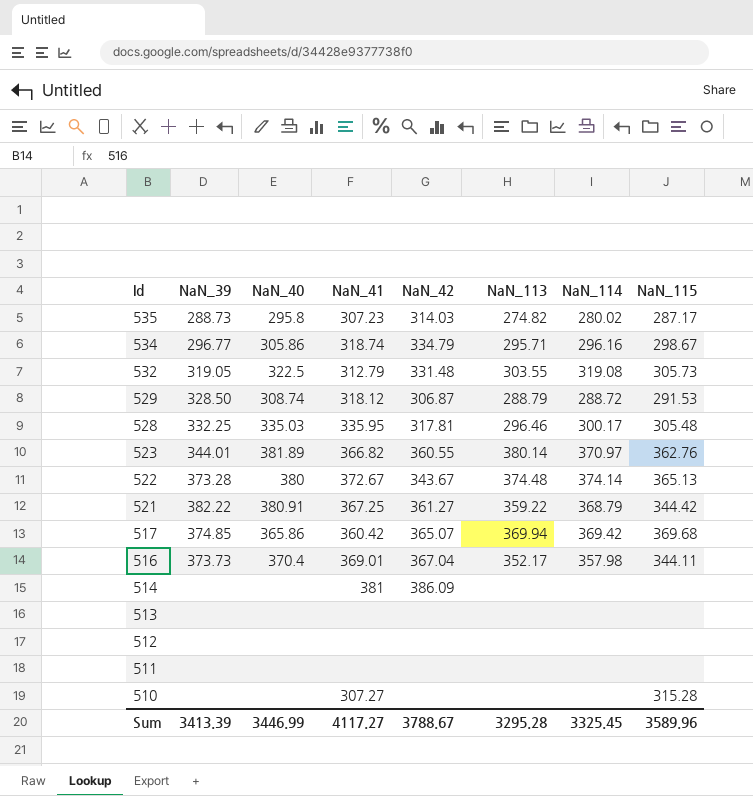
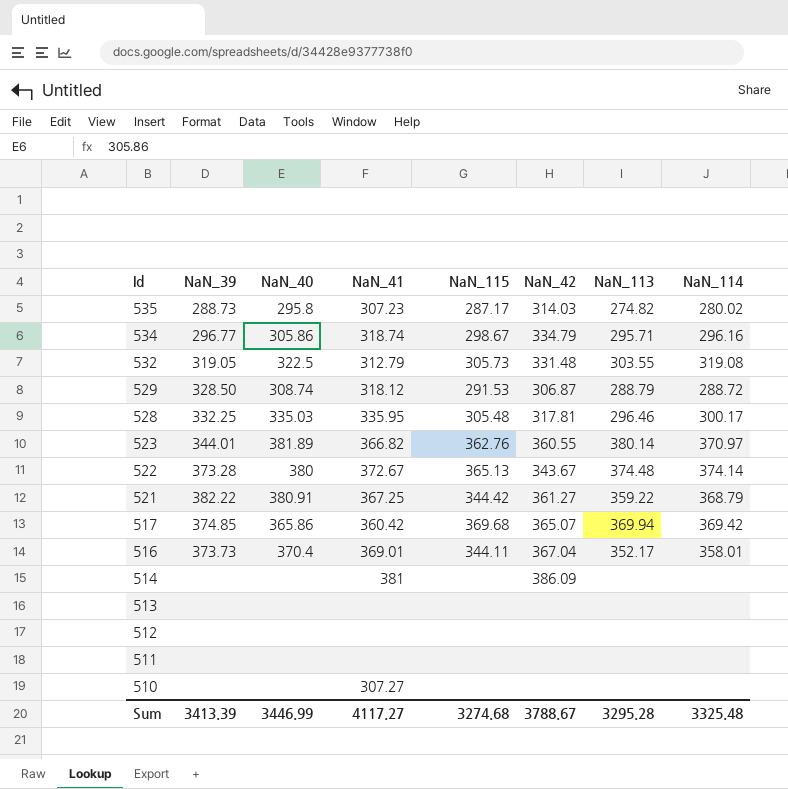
column NaN_115 | position: 8 -> 5
516 | NaN_114: 357.98 -> 358.01
510 | NaN_115: 315.28 -> none
Sum | NaN_115: 3589.96 -> 3274.68
Sum | NaN_114: 3325.45 -> 3325.48

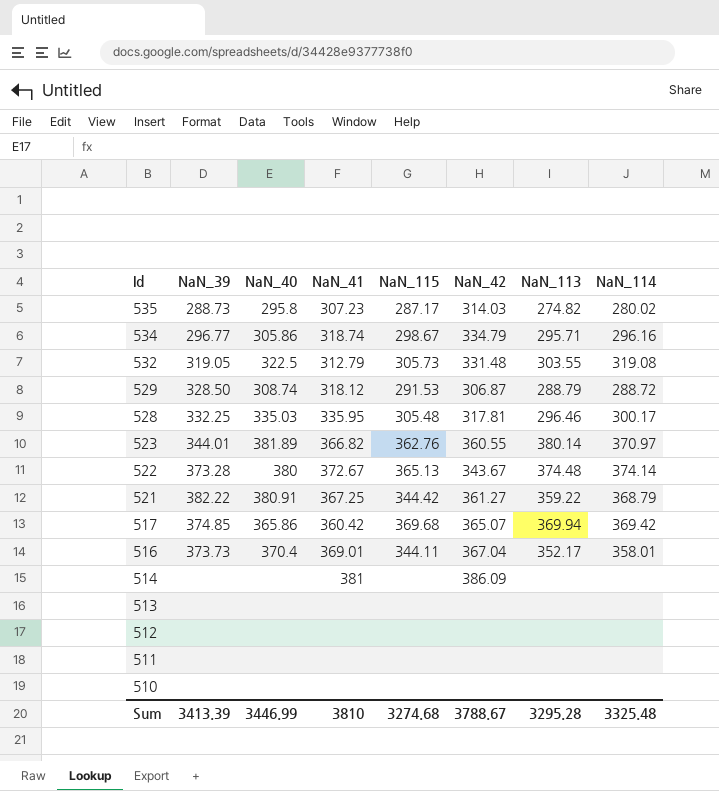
510 | NaN_41: 307.27 -> none
Sum | NaN_41: 4117.27 -> 3810

